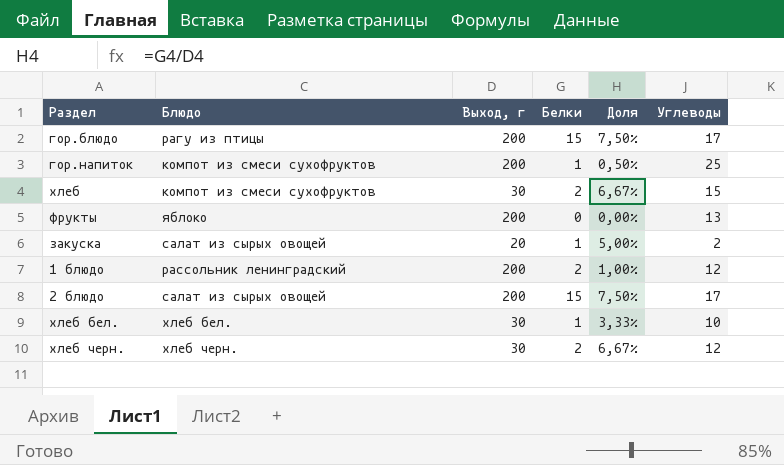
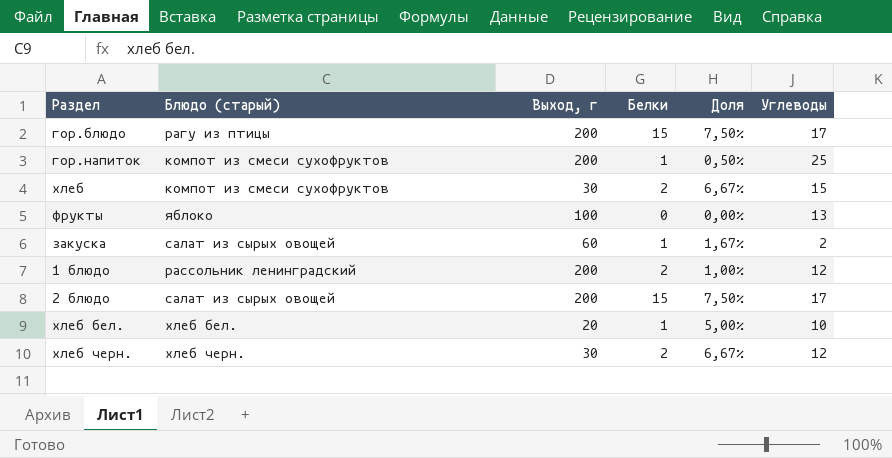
column name: Блюдо -> Блюдо (старый)
фрукты | Выход, г: 200 -> 100
закуска | Выход, г: 20 -> 60
закуска | Доля: 5,00% -> 1,67%
хлеб бел. | Выход, г: 30 -> 20
хлеб бел. | Доля: 3,33% -> 5,00%

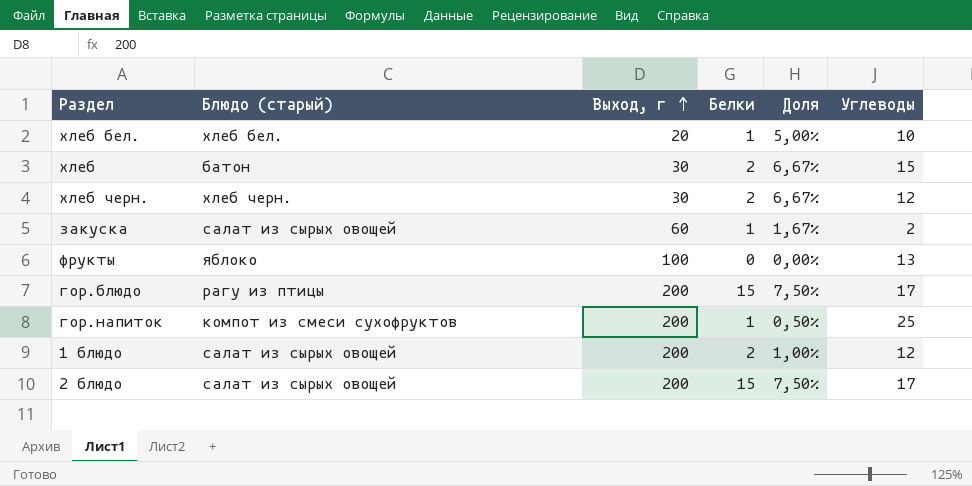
row order: none -> Выход, г ascending
хлеб | Блюдо (старый): компот из смеси сухофруктов -> батон
1 блюдо | Блюдо (старый): рассольник ленинградский -> салат из сырых овощей

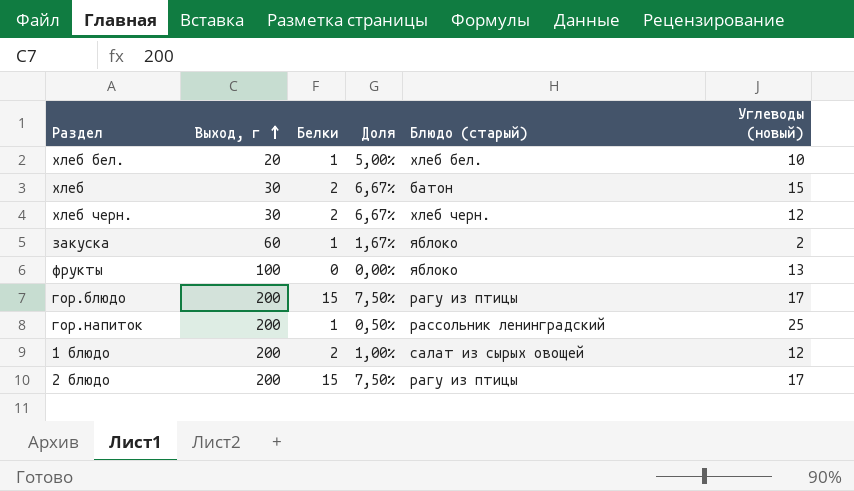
column Блюдо (старый) | position: 2 -> 5
column name: Углеводы -> Углеводы (новый)
закуска | Блюдо (старый): салат из сырых овощей -> яблоко
гор.напиток | Блюдо (старый): компот из смеси сухофруктов -> рассольник ленинградский
2 блюдо | Блюдо (старый): салат из сырых овощей -> рагу из птицы

